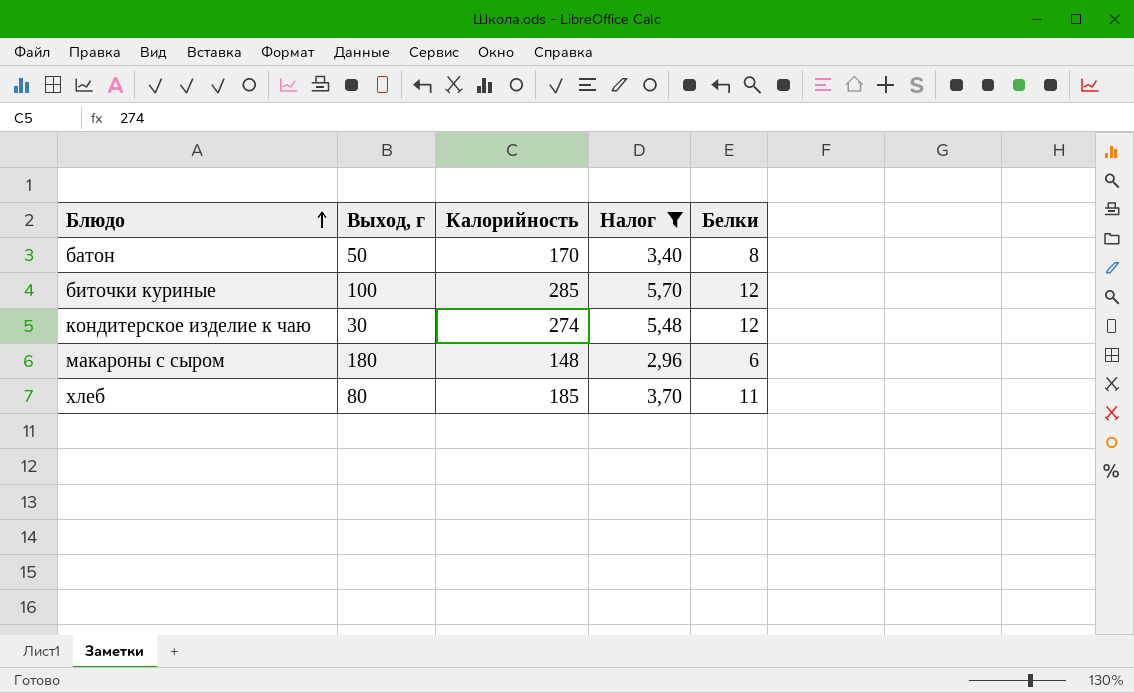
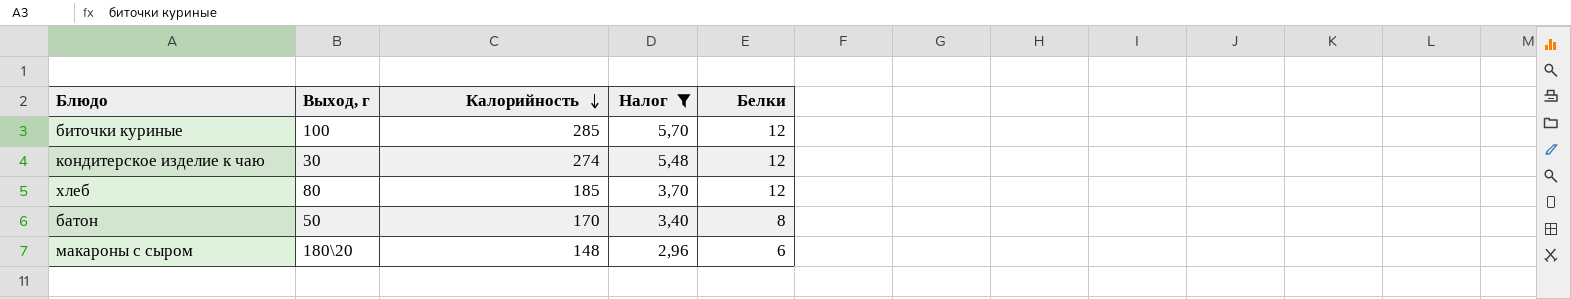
row order: Блюдо ascending -> Калорийность descending
хлеб | Белки: 11 -> 12
макароны с сыром | Выход, г: 180 -> 180\20

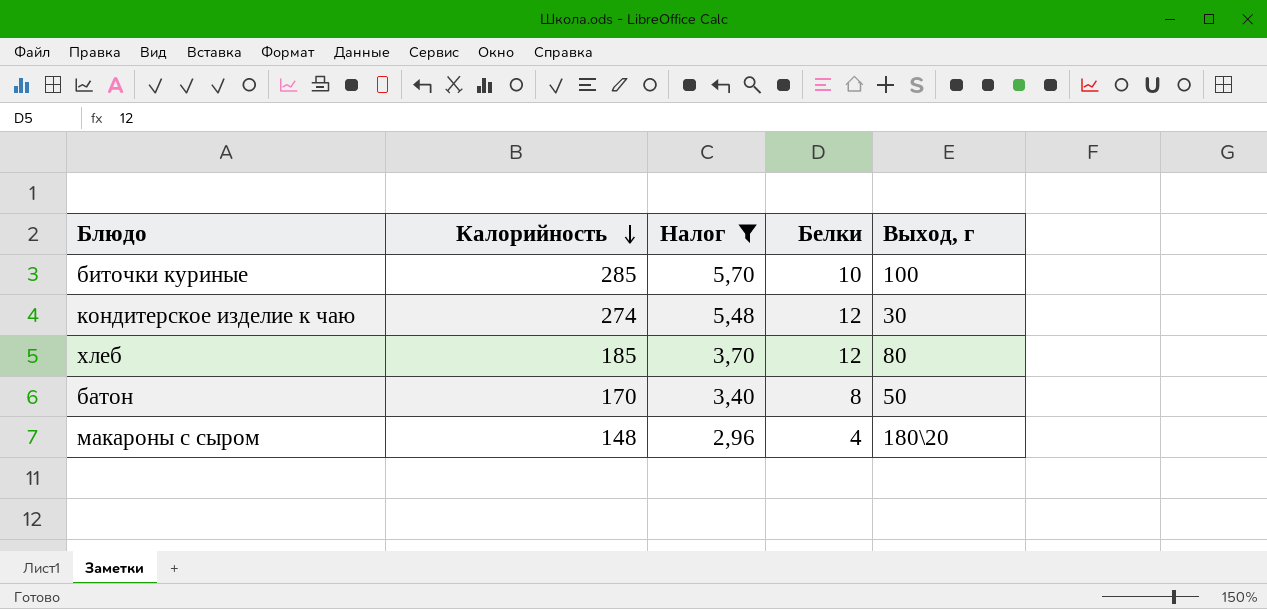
column Выход, г | position: 2 -> 5
биточки куриные | Белки: 12 -> 10
макароны с сыром | Белки: 6 -> 4

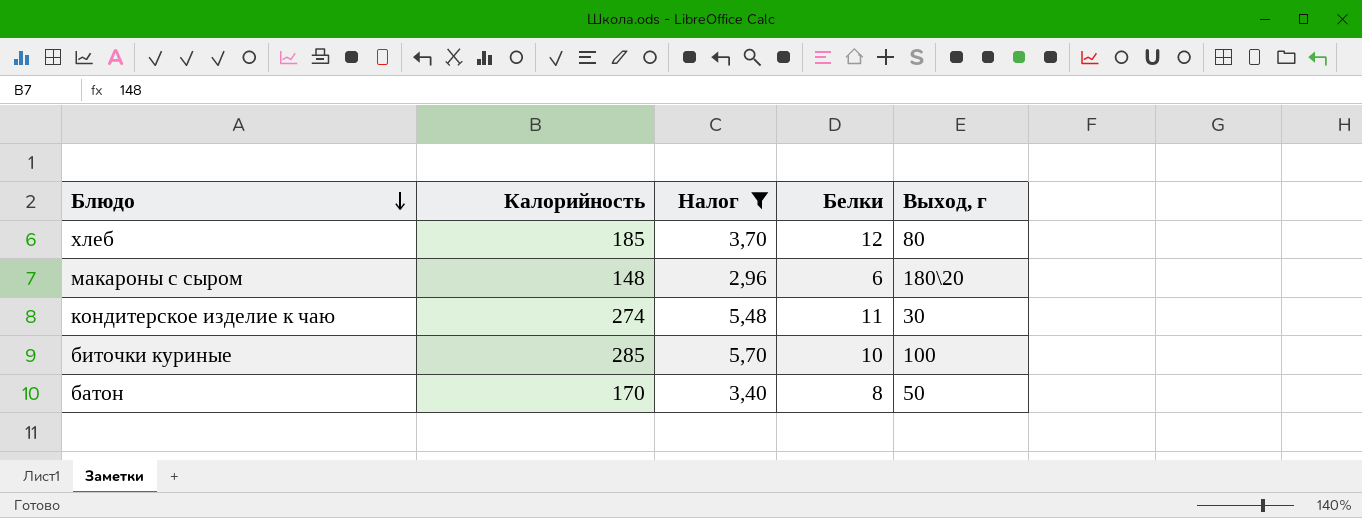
row order: Калорийность descending -> Блюдо descending
макароны с сыром | Белки: 4 -> 6
кондитерское изделие к чаю | Белки: 12 -> 11

